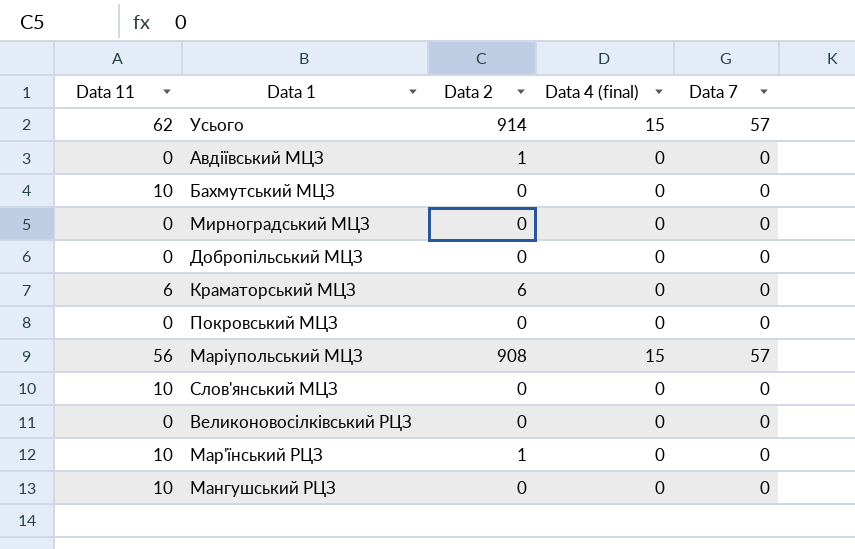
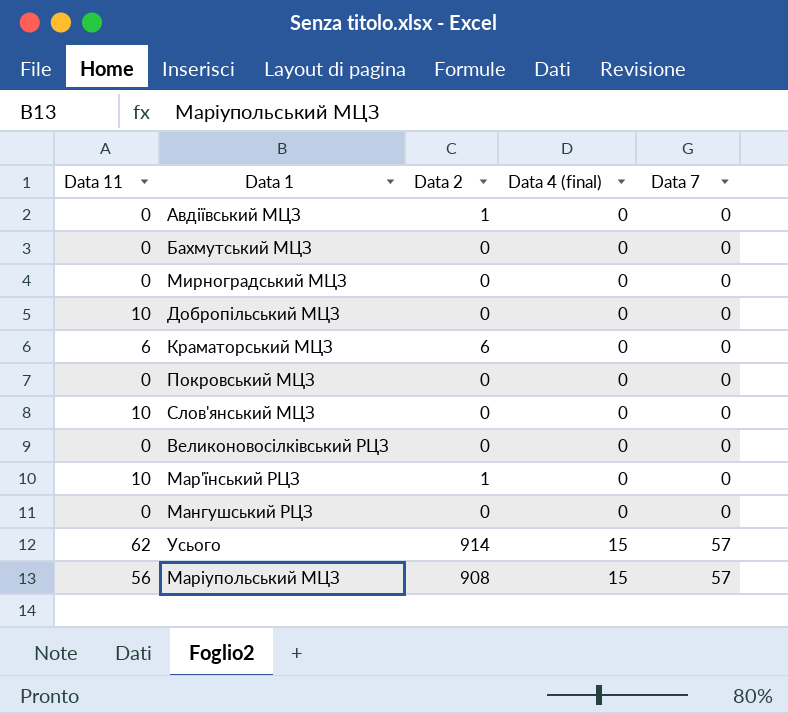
row order: none -> Data 4 (final) ascending
Бахмутський МЦЗ | Data 11: 10 -> 0
Добропільський МЦЗ | Data 11: 0 -> 10
Мангушський РЦЗ | Data 11: 10 -> 0

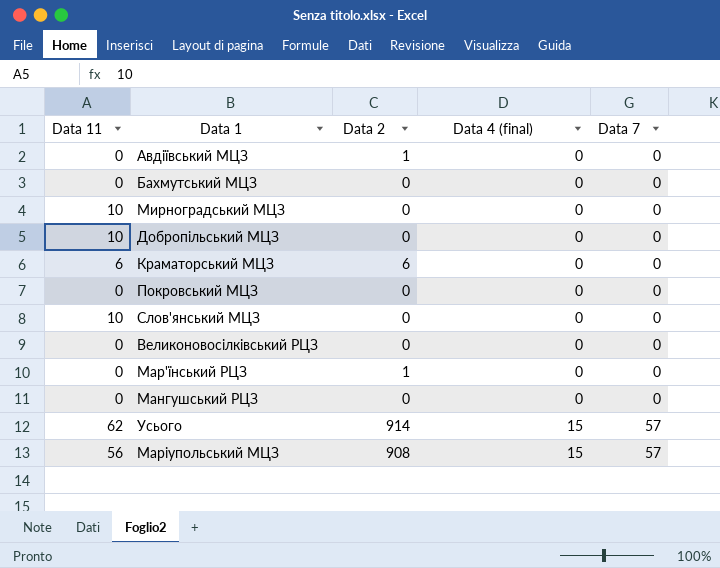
Мирноградський МЦЗ | Data 11: 0 -> 10
Мар'їнський РЦЗ | Data 11: 10 -> 0

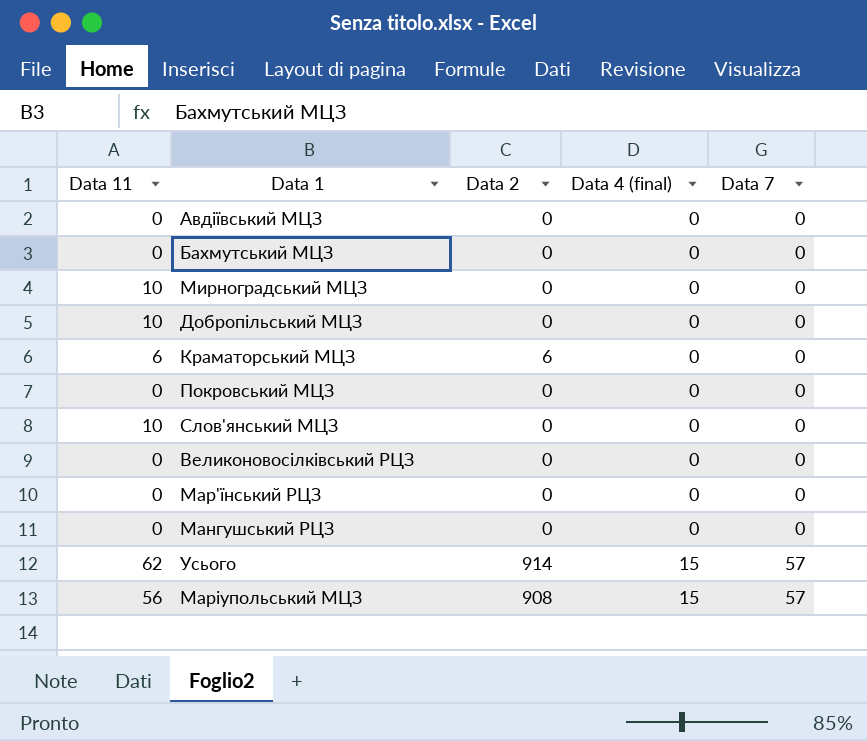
Авдіївський МЦЗ | Data 2: 1 -> 0
Мар'їнський РЦЗ | Data 2: 1 -> 0

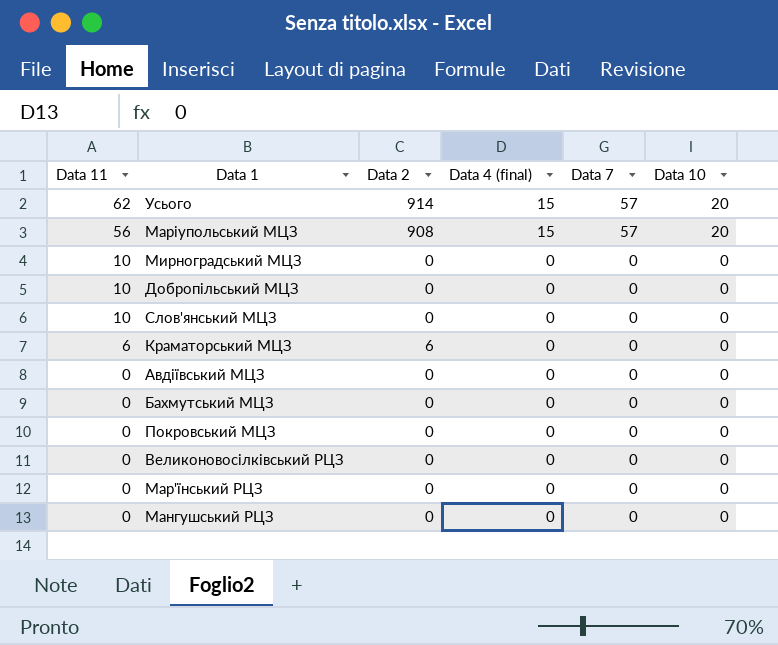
row order: Data 4 (final) ascending -> Data 11 descending
column Data 10 | position: none -> 6

